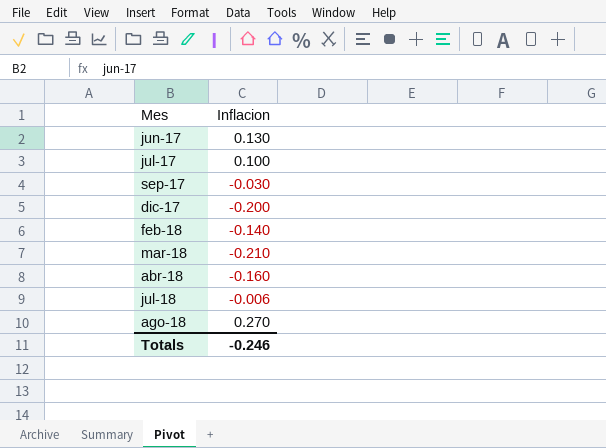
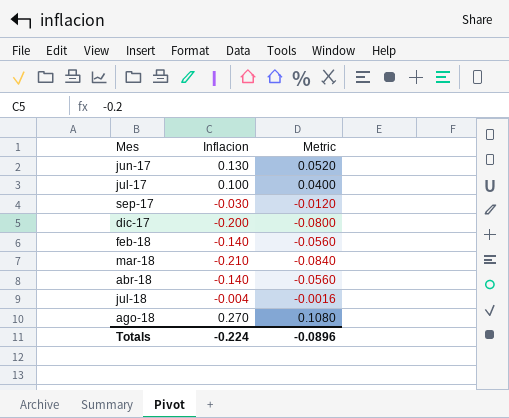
column Metric | formula: none -> [Inflacion] * 0.4
abr-18 | Inflacion: -0.160 -> -0.140
jul-18 | Inflacion: -0.006 -> -0.004
Totals | Inflacion: -0.246 -> -0.224

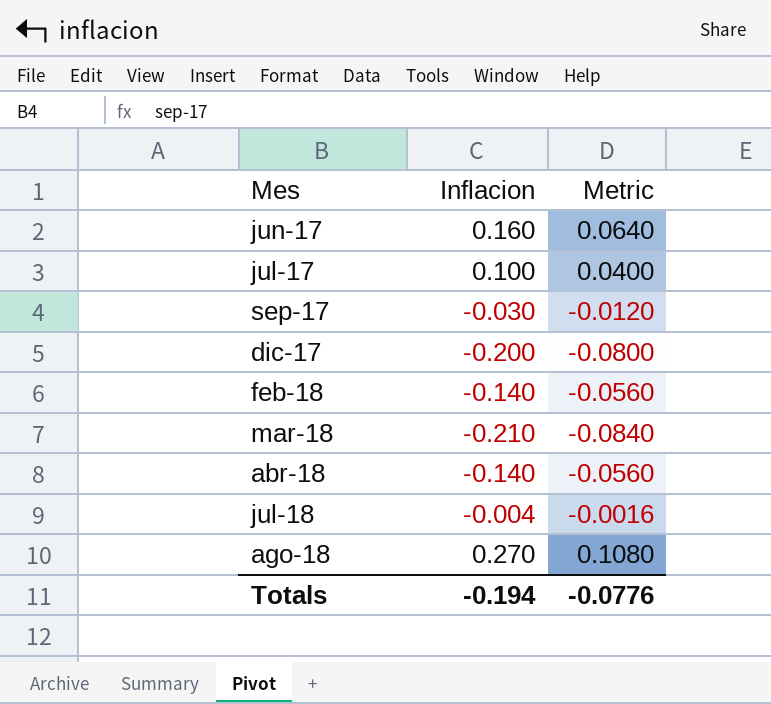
jun-17 | Inflacion: 0.130 -> 0.160
jun-17 | Metric: 0.0520 -> 0.0640
Totals | Inflacion: -0.224 -> -0.194
Totals | Metric: -0.0896 -> -0.0776

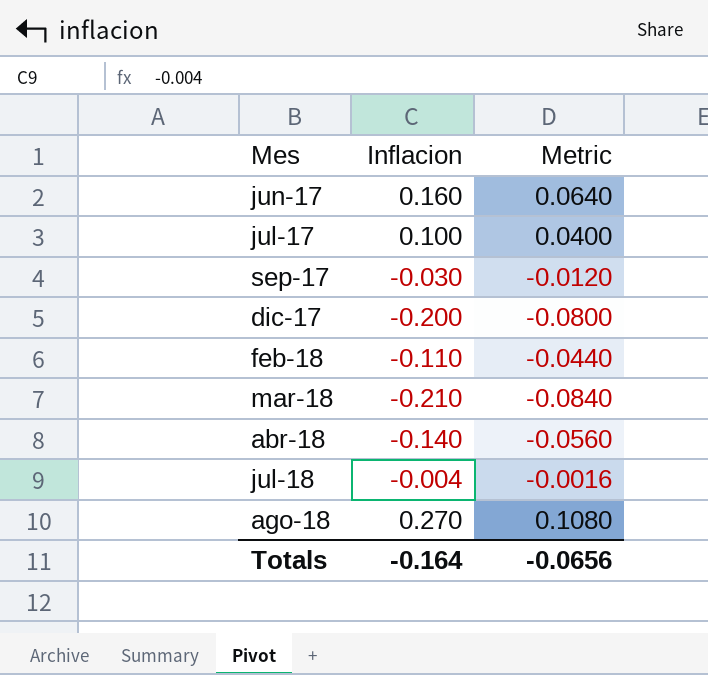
feb-18 | Inflacion: -0.140 -> -0.110
feb-18 | Metric: -0.0560 -> -0.0440
Totals | Inflacion: -0.194 -> -0.164
Totals | Metric: -0.0776 -> -0.0656

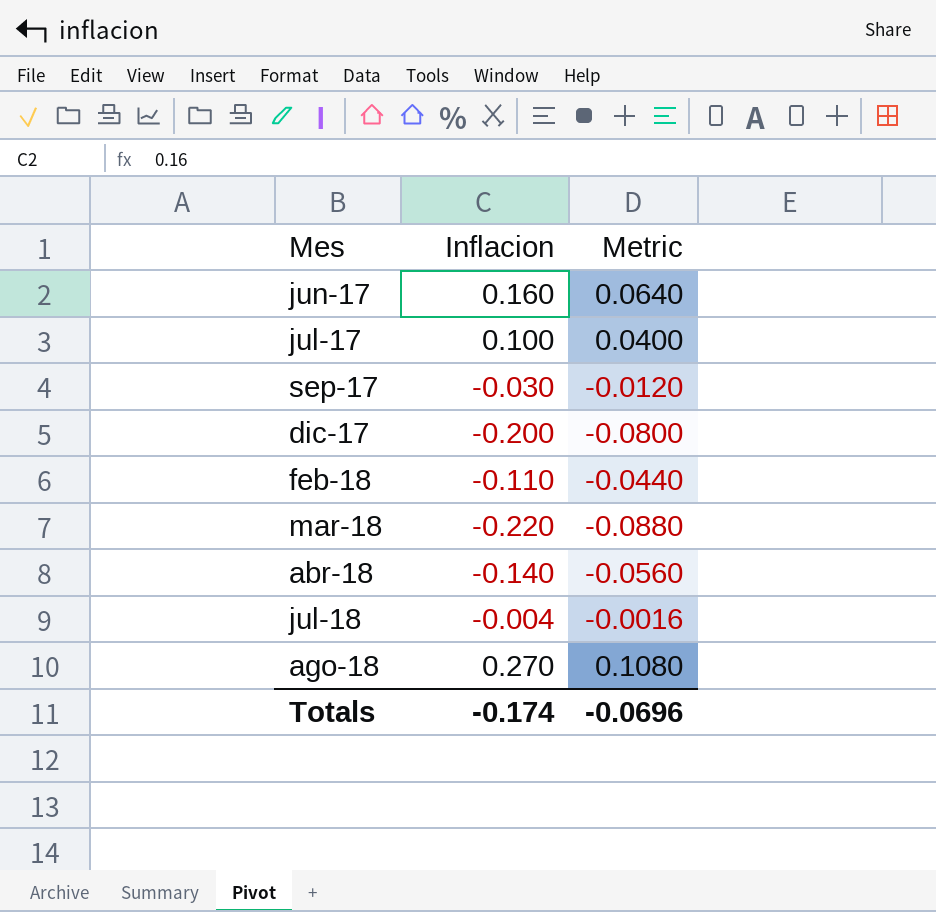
mar-18 | Inflacion: -0.210 -> -0.220
mar-18 | Metric: -0.0840 -> -0.0880
Totals | Inflacion: -0.164 -> -0.174
Totals | Metric: -0.0656 -> -0.0696

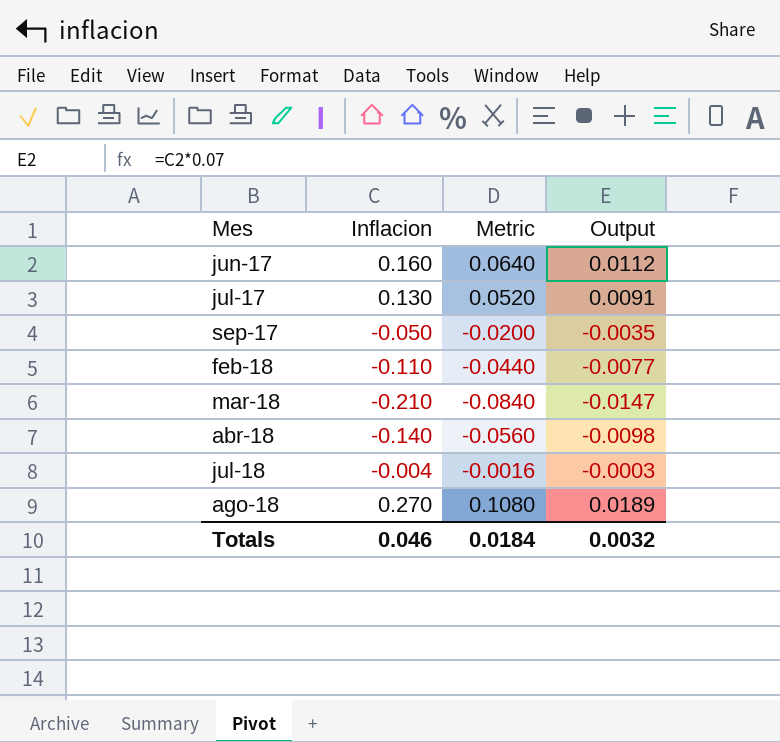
column Output | formula: none -> [Inflacion] * 0.07
row dic-17: -0.200 | -0.0800 -> none
jul-17 | Inflacion: 0.100 -> 0.130
jul-17 | Metric: 0.0400 -> 0.0520
sep-17 | Inflacion: -0.030 -> -0.050
sep-17 | Metric: -0.0120 -> -0.0200
mar-18 | Inflacion: -0.220 -> -0.210
mar-18 | Metric: -0.0880 -> -0.0840
Totals | Inflacion: -0.174 -> 0.046
Totals | Metric: -0.0696 -> 0.0184

